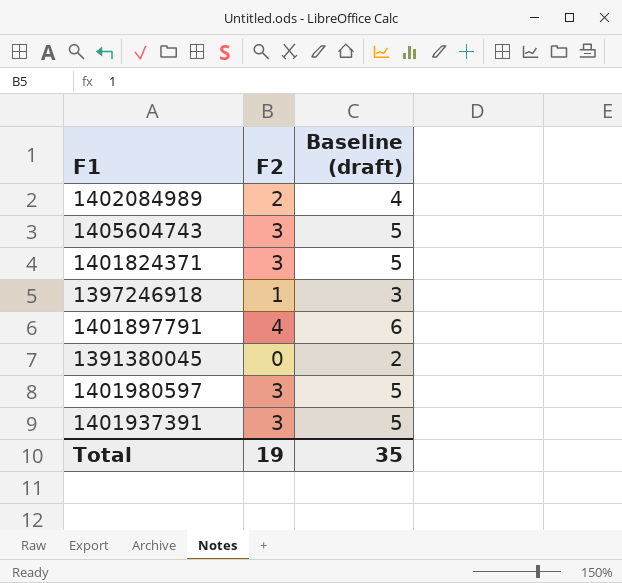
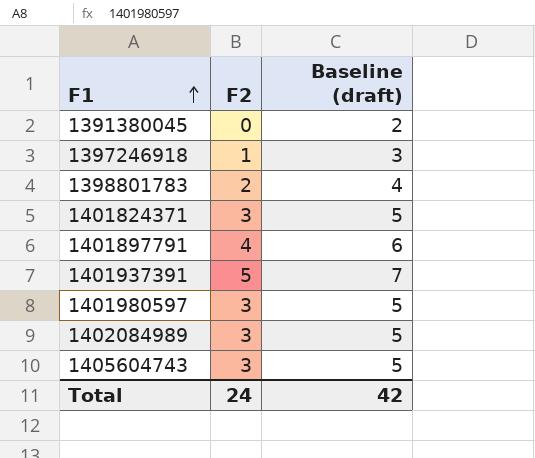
row order: none -> F1 ascending
row 1398801783: none -> 2 | 4
1401937391 | F2: 3 -> 5
1401937391 | Baseline (draft): 5 -> 7
1402084989 | F2: 2 -> 3
1402084989 | Baseline (draft): 4 -> 5
Total | F2: 19 -> 24
Total | Baseline (draft): 35 -> 42

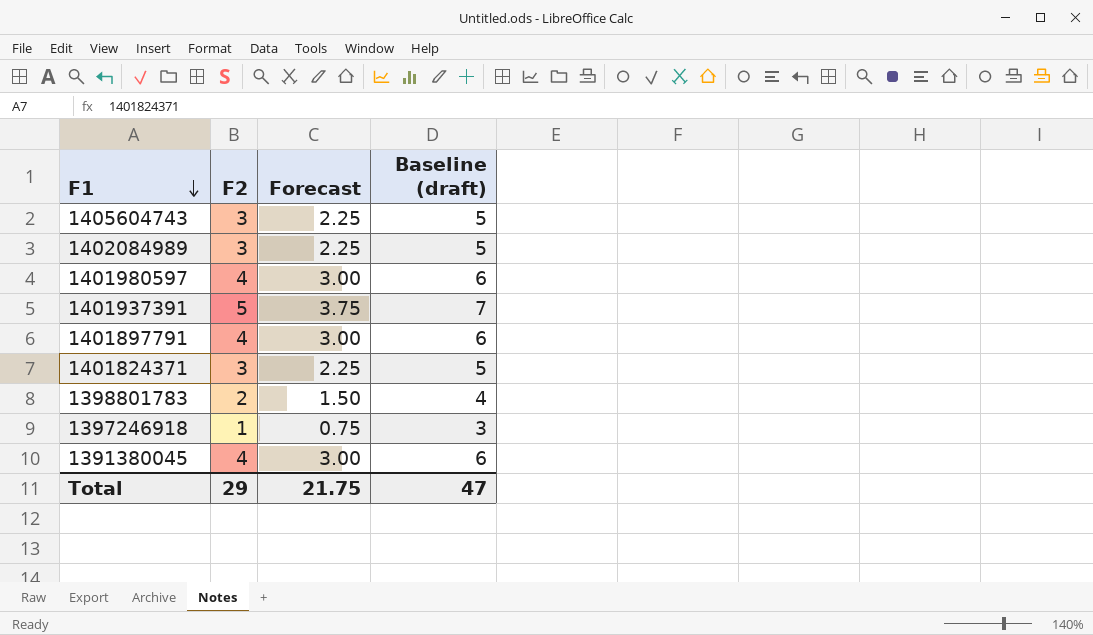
row order: F1 ascending -> F1 descending
column Forecast | formula: none -> [F2] * 0.75
1401980597 | F2: 3 -> 4
1401980597 | Baseline (draft): 5 -> 6
1391380045 | F2: 0 -> 4
1391380045 | Baseline (draft): 2 -> 6
Total | F2: 24 -> 29
Total | Baseline (draft): 42 -> 47

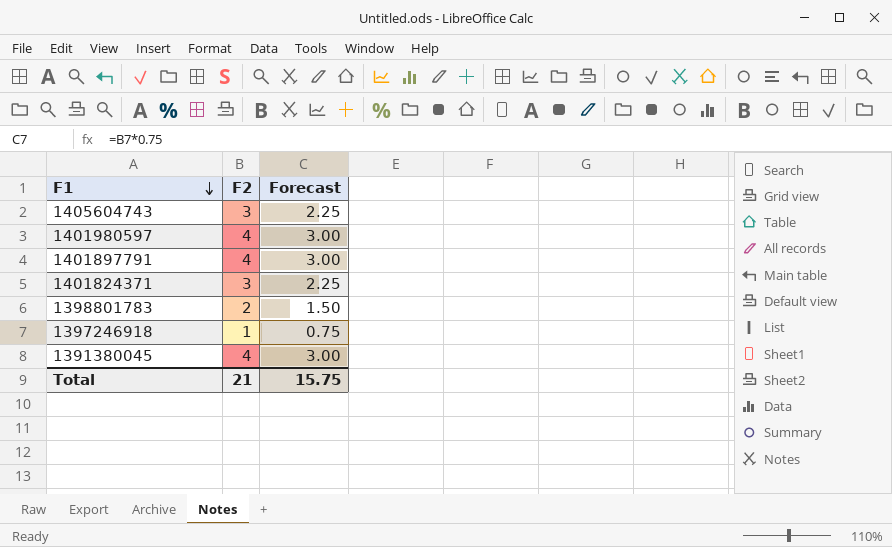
column Baseline (draft) | formula: [F2] + 2 -> none
row 1402084989: 3 | 2.25 | 5 -> none
row 1401937391: 5 | 3.75 | 7 -> none
Total | F2: 29 -> 21
Total | Forecast: 21.75 -> 15.75

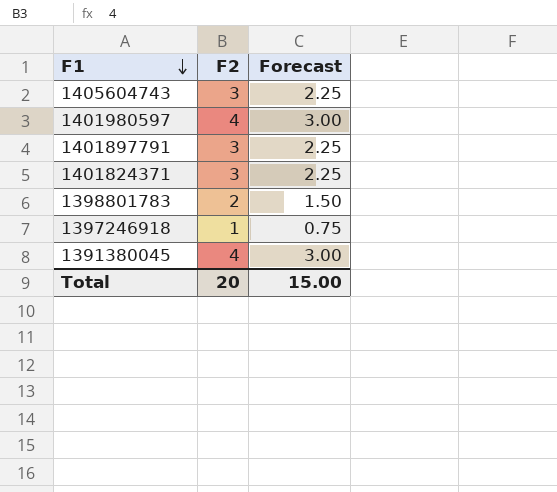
1401897791 | F2: 4 -> 3
1401897791 | Forecast: 3.00 -> 2.25
Total | F2: 21 -> 20
Total | Forecast: 15.75 -> 15.00

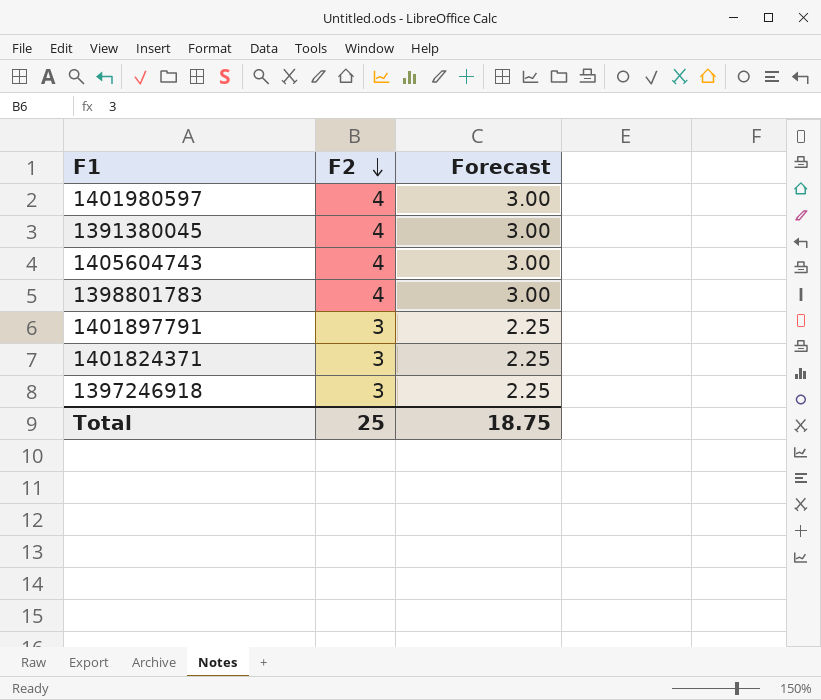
row order: F1 descending -> F2 descending
1405604743 | F2: 3 -> 4
1405604743 | Forecast: 2.25 -> 3.00
1398801783 | F2: 2 -> 4
1398801783 | Forecast: 1.50 -> 3.00
1397246918 | F2: 1 -> 3
1397246918 | Forecast: 0.75 -> 2.25
Total | F2: 20 -> 25
Total | Forecast: 15.00 -> 18.75

